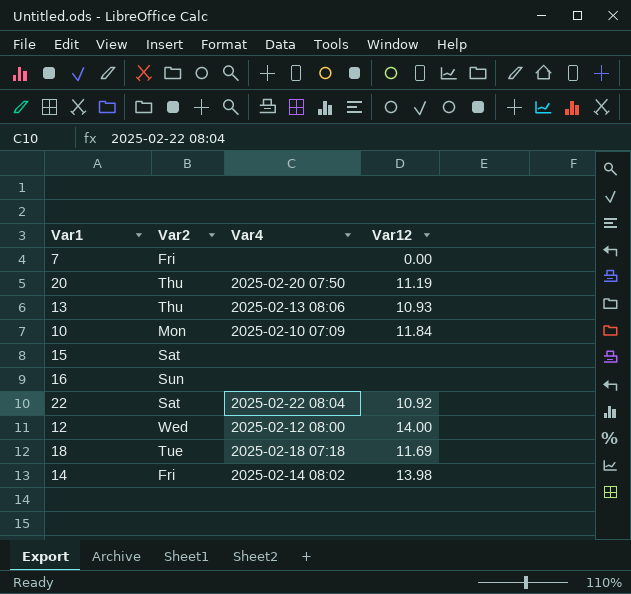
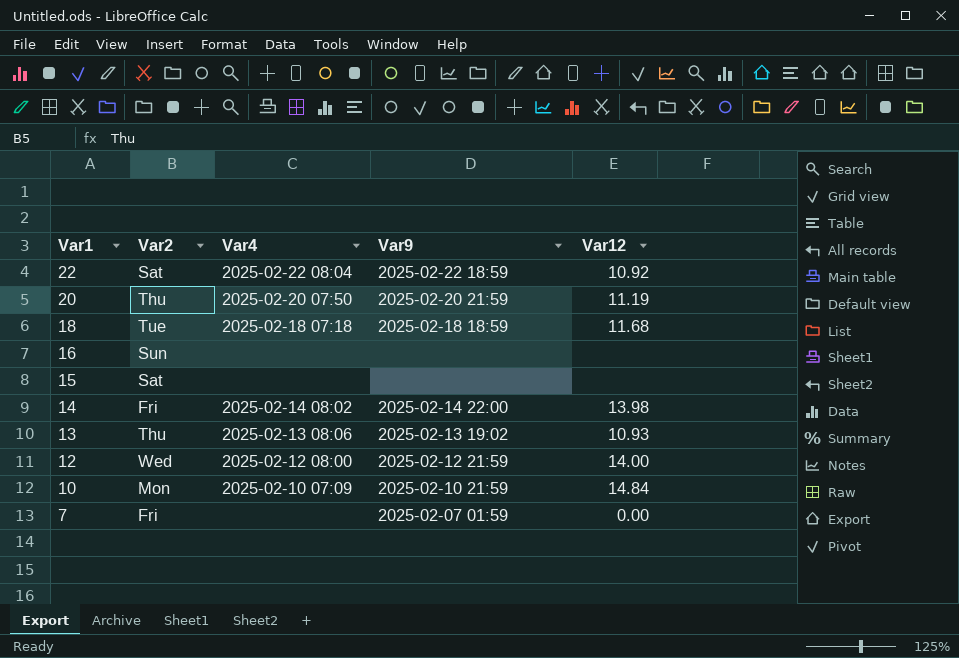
row order: none -> Var1 descending
column Var9 | position: none -> 4
18 | Var12: 11.69 -> 11.68
10 | Var12: 11.84 -> 14.84

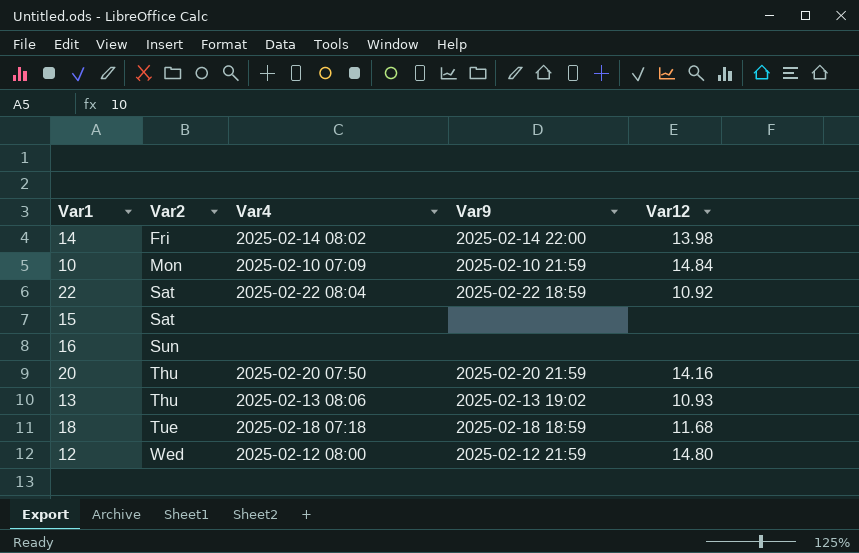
row order: Var1 descending -> Var2 ascending
row 7: Fri | none | 2025-02-07 01:59 | 0.00 -> none
20 | Var12: 11.19 -> 14.16
12 | Var12: 14.00 -> 14.80

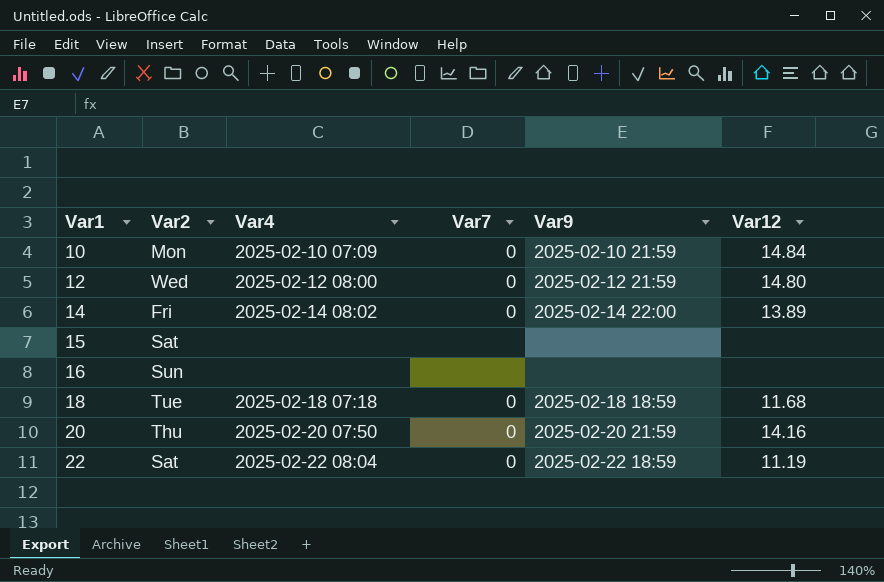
row order: Var2 ascending -> Var1 ascending
column Var7 | position: none -> 4
row 13: Thu | 2025-02-13 08:06 | 2025-02-13 19:02 | 10.93 -> none
14 | Var12: 13.98 -> 13.89
22 | Var12: 10.92 -> 11.19

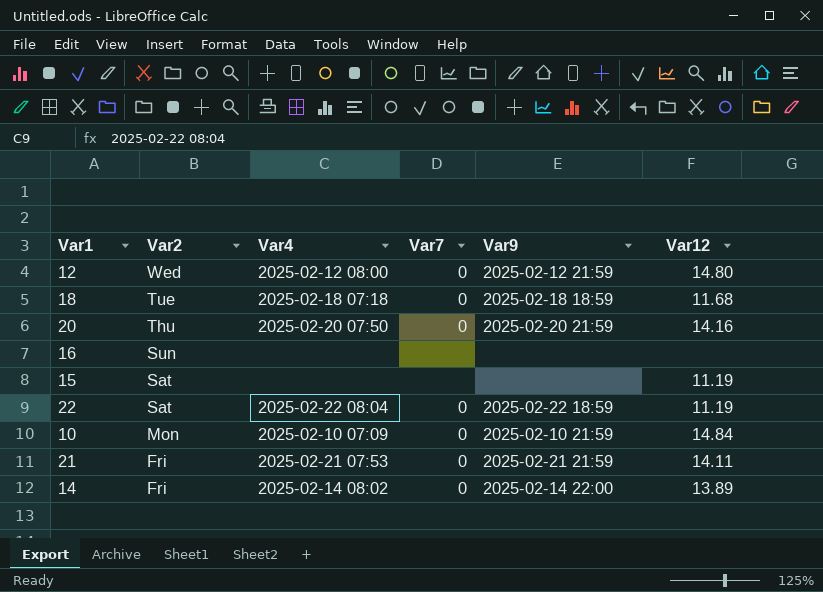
row order: Var1 ascending -> Var2 descending
15 | Var12: none -> 11.19
row 21: none -> Fri | 2025-02-21 07:53 | 0 | 2025-02-21 21:59 | 14.11

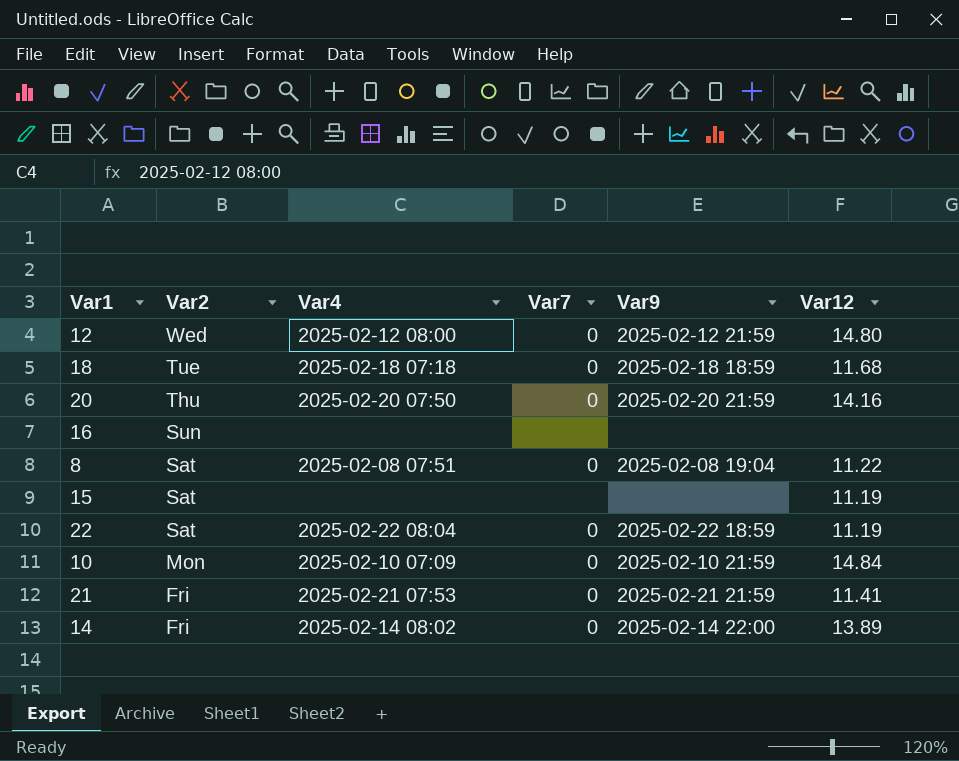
row 8: none -> Sat | 2025-02-08 07:51 | 0 | 2025-02-08 19:04 | 11.22
21 | Var12: 14.11 -> 11.41

